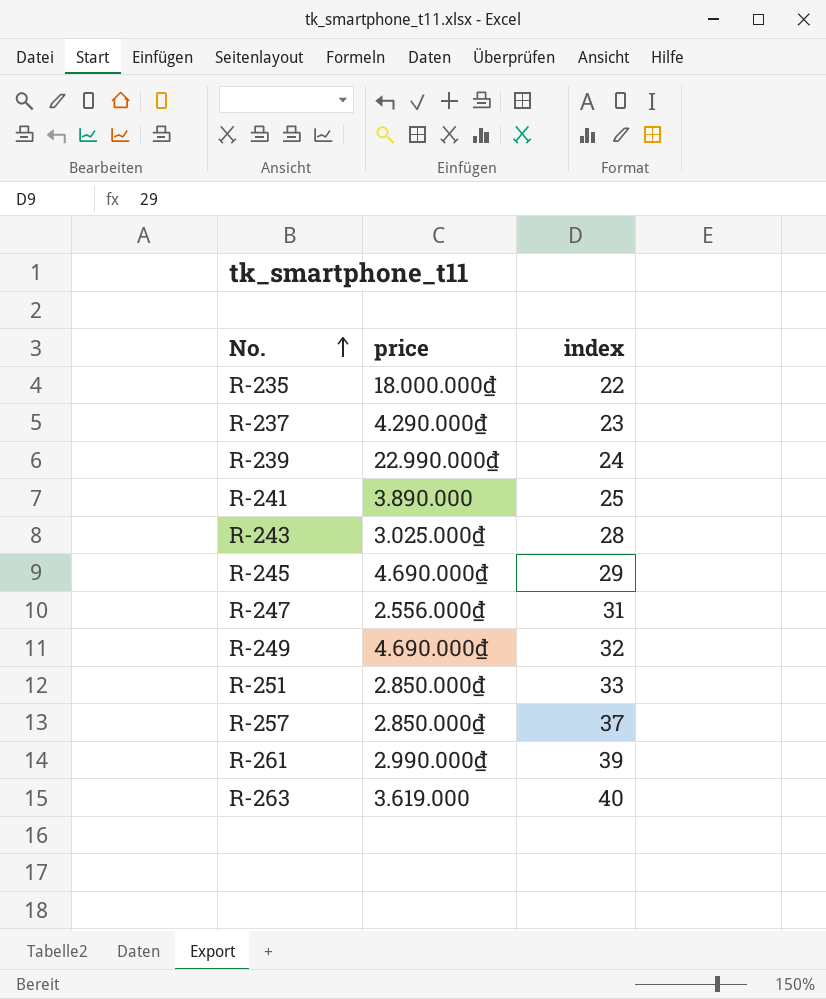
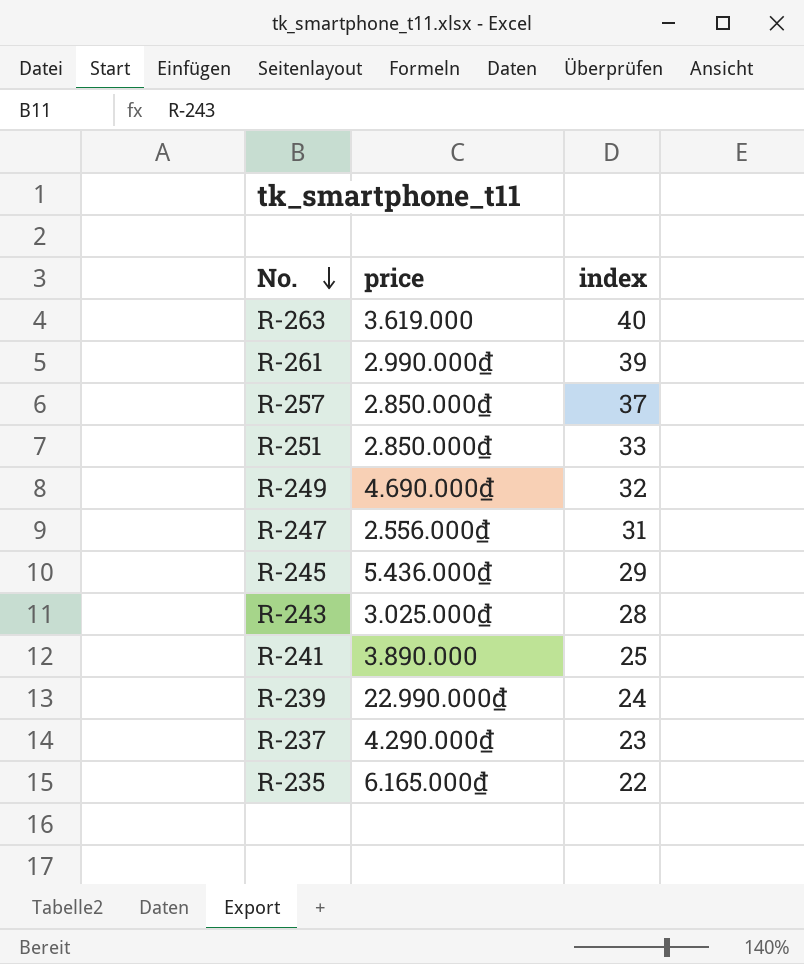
row order: No. ascending -> No. descending
R-245 | price: 4.690.000₫ -> 5.436.000₫
R-235 | price: 18.000.000₫ -> 6.165.000₫

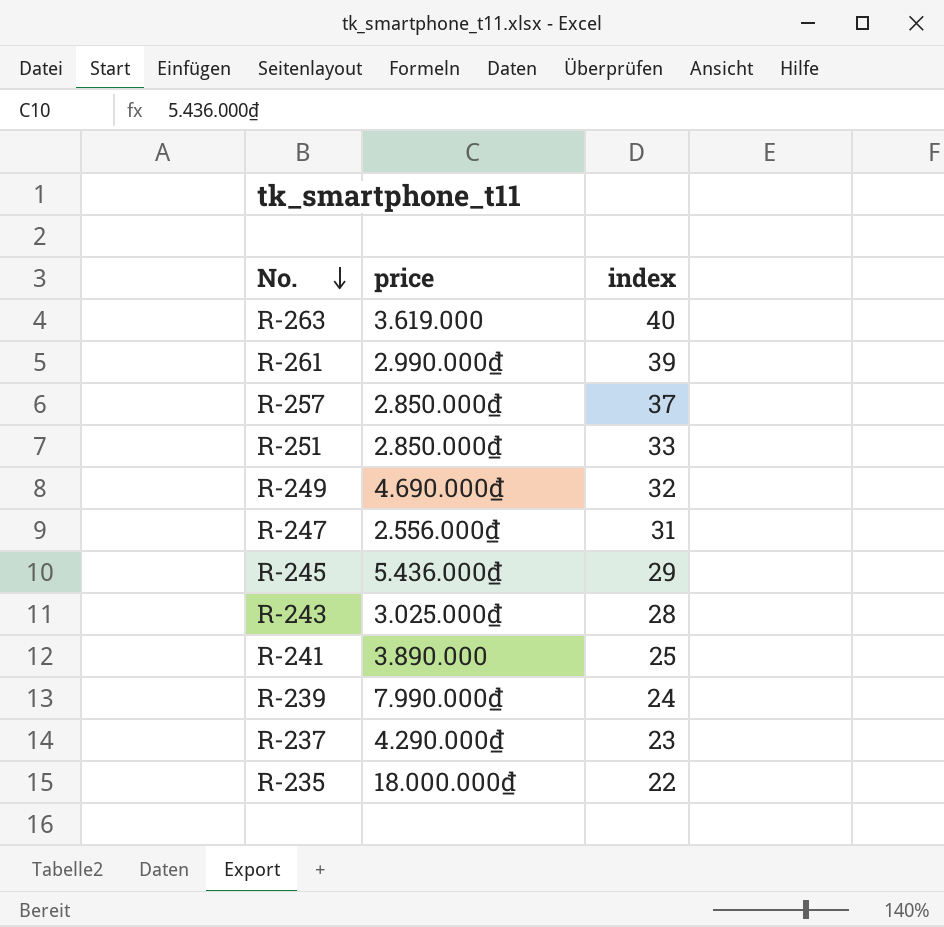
R-239 | price: 22.990.000₫ -> 7.990.000₫
R-235 | price: 6.165.000₫ -> 18.000.000₫

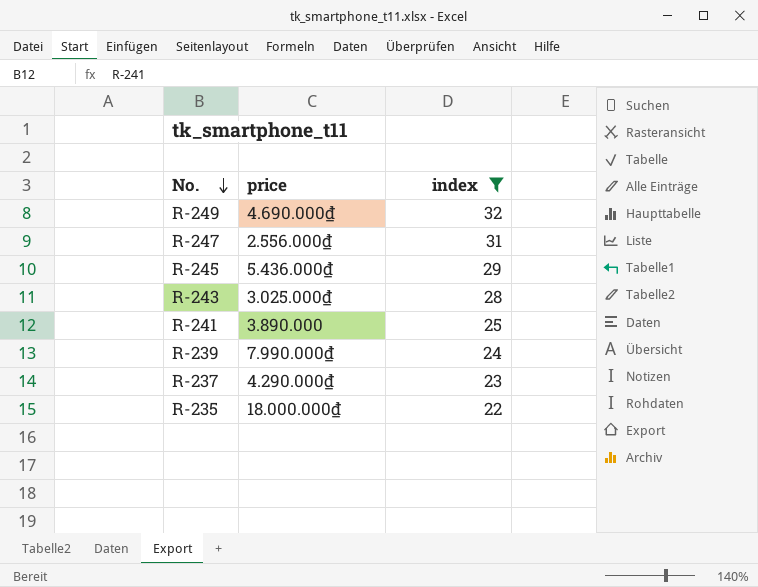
filter: none -> index <= 32

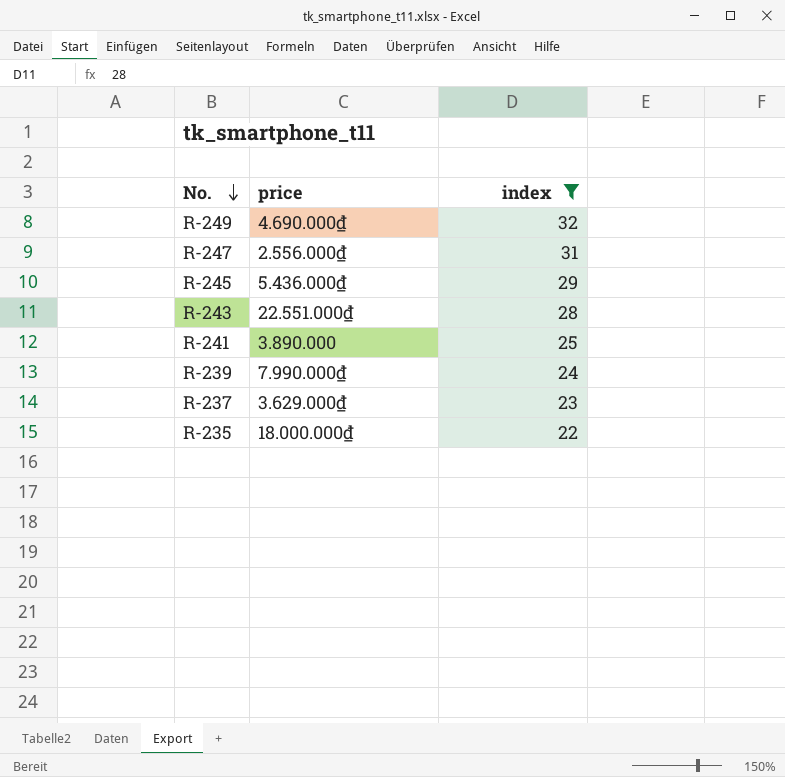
R-243 | price: 3.025.000₫ -> 22.551.000₫
R-237 | price: 4.290.000₫ -> 3.629.000₫

